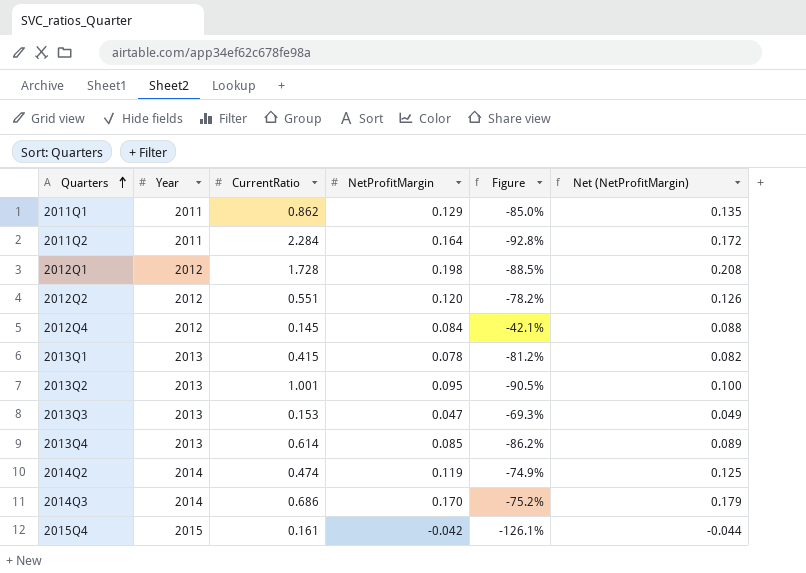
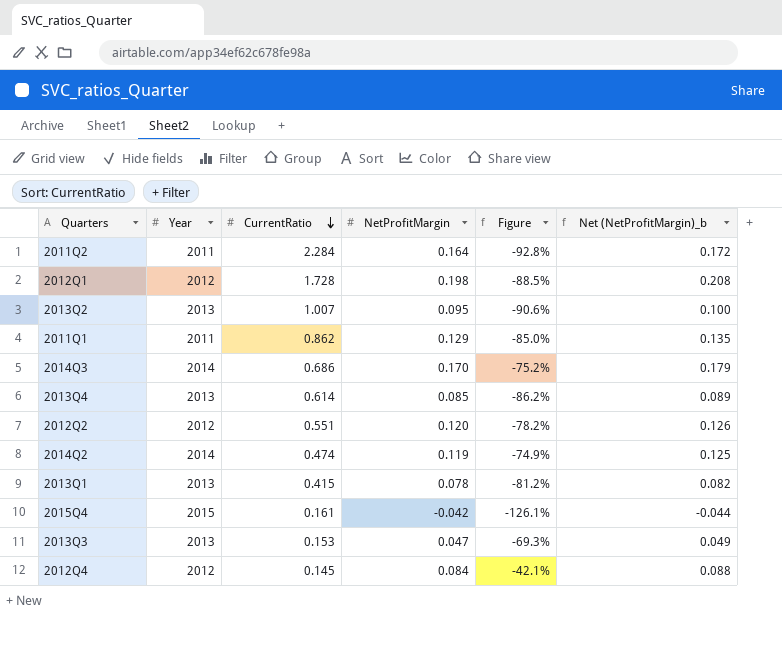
row order: Quarters ascending -> CurrentRatio descending
column name: Net (NetProfitMargin) -> Net (NetProfitMargin)_b
2013Q2 | CurrentRatio: 1.001 -> 1.007
2013Q2 | Figure: -90.5% -> -90.6%

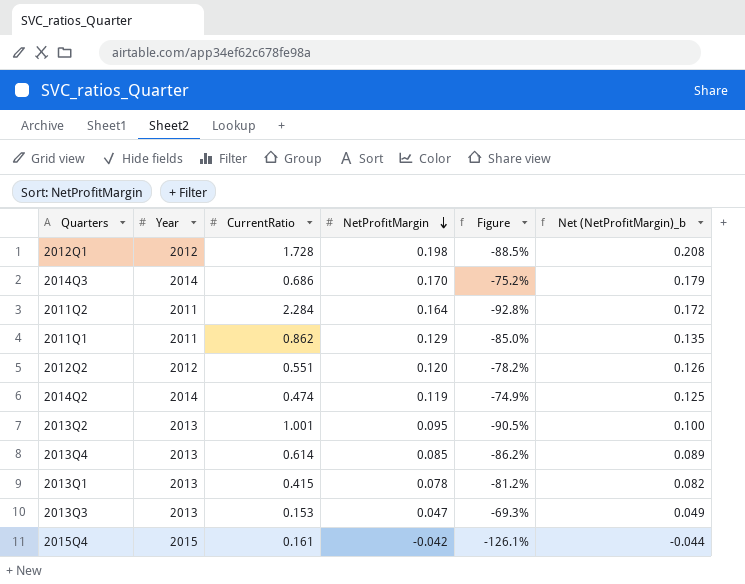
row order: CurrentRatio descending -> NetProfitMargin descending
row 2012Q4: 2012 | 0.145 | 0.084 | -42.1% | 0.088 -> none
2013Q2 | CurrentRatio: 1.007 -> 1.001
2013Q2 | Figure: -90.6% -> -90.5%

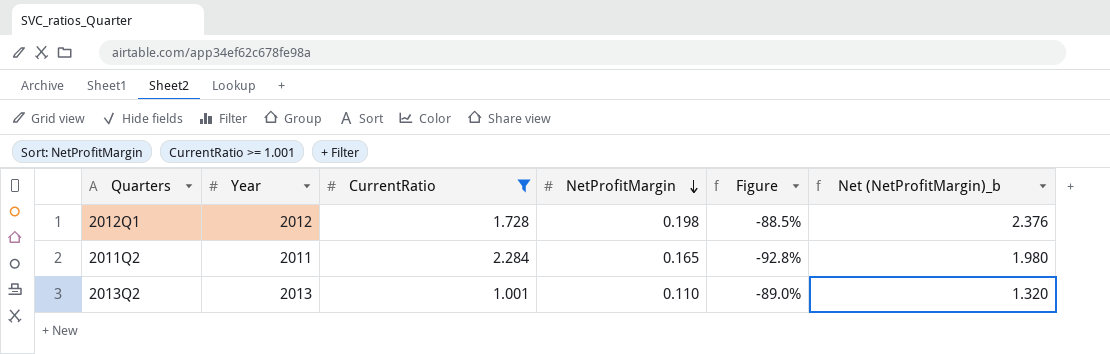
filter: none -> CurrentRatio >= 1.001
column Net (NetProfitMargin)_b | formula: [NetProfitMargin] * 1.05 -> [NetProfitMargin] * 12
2011Q2 | NetProfitMargin: 0.164 -> 0.165
2013Q2 | NetProfitMargin: 0.095 -> 0.110
2013Q2 | Figure: -90.5% -> -89.0%

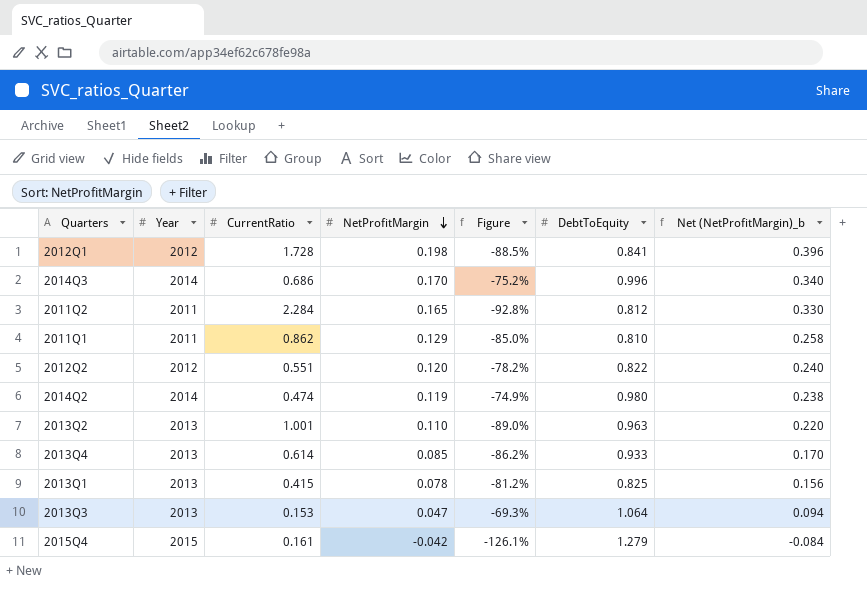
filter: CurrentRatio >= 1.001 -> none
column DebtToEquity | position: none -> 6
column Net (NetProfitMargin)_b | formula: [NetProfitMargin] * 12 -> [NetProfitMargin] * 2

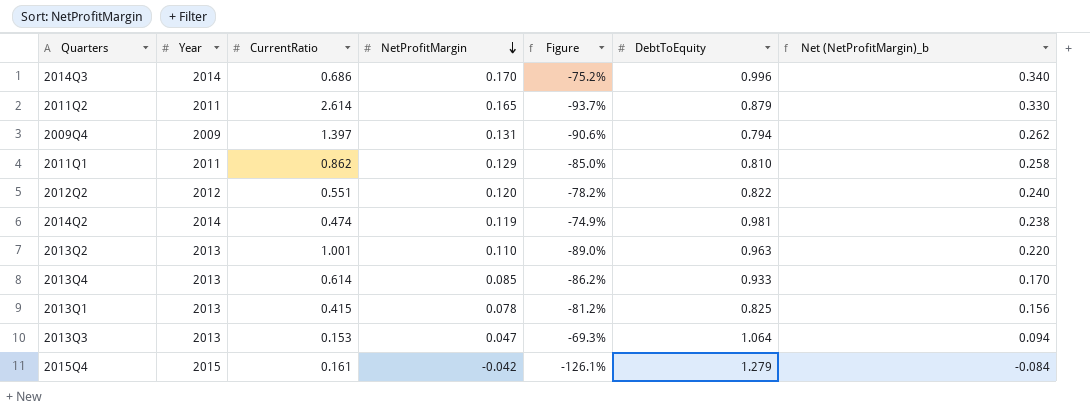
row 2012Q1: 2012 | 1.728 | 0.198 | -88.5% | 0.841 | 0.396 -> none
2011Q2 | CurrentRatio: 2.284 -> 2.614
2011Q2 | Figure: -92.8% -> -93.7%
2011Q2 | DebtToEquity: 0.812 -> 0.879
row 2009Q4: none -> 2009 | 1.397 | 0.131 | -90.6% | 0.794 | 0.262
2014Q2 | DebtToEquity: 0.980 -> 0.981

